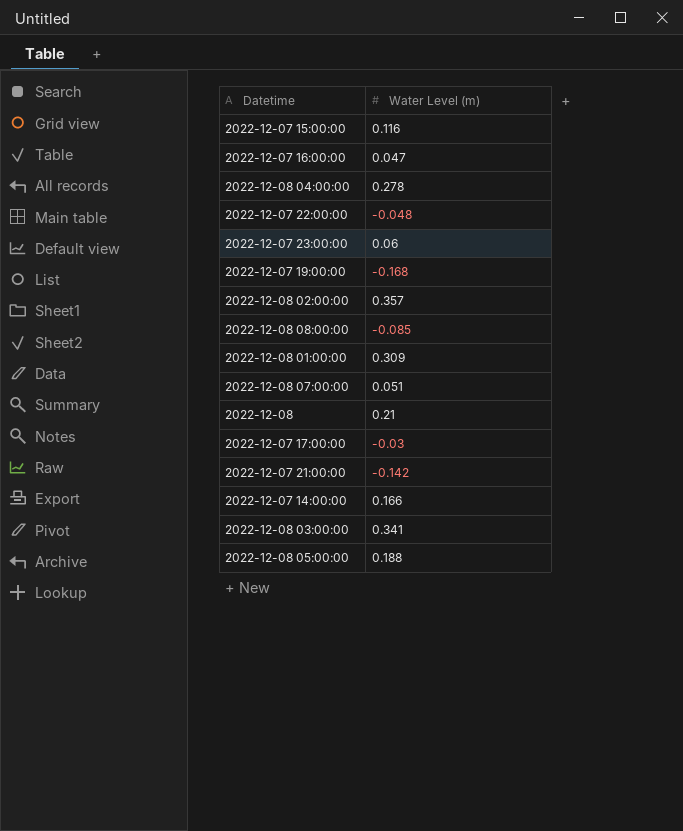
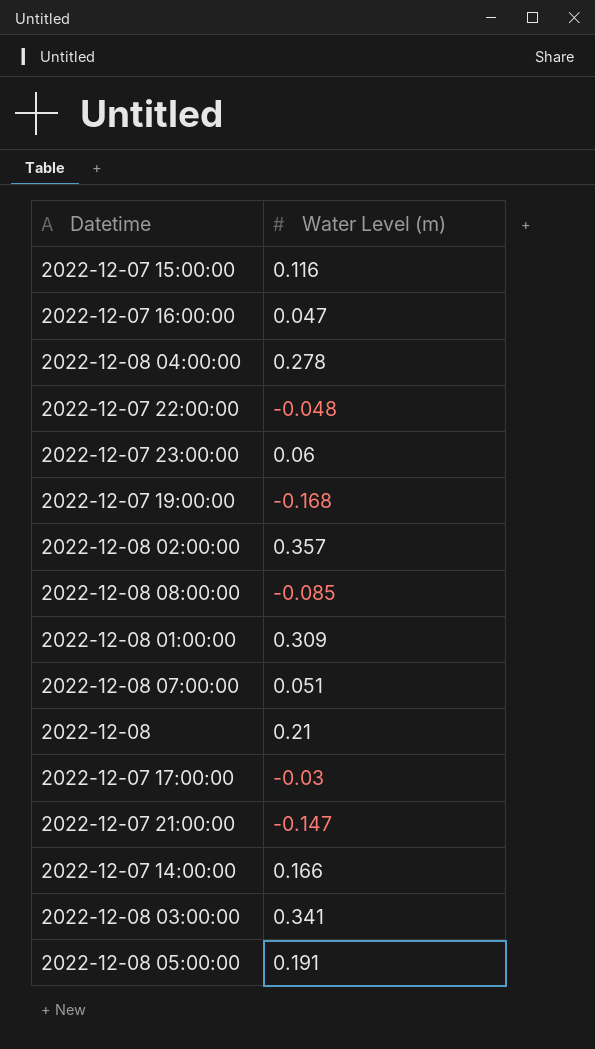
2022-12-07 21:00:00 | Water Level (m): -0.142 -> -0.147
2022-12-08 05:00:00 | Water Level (m): 0.188 -> 0.191

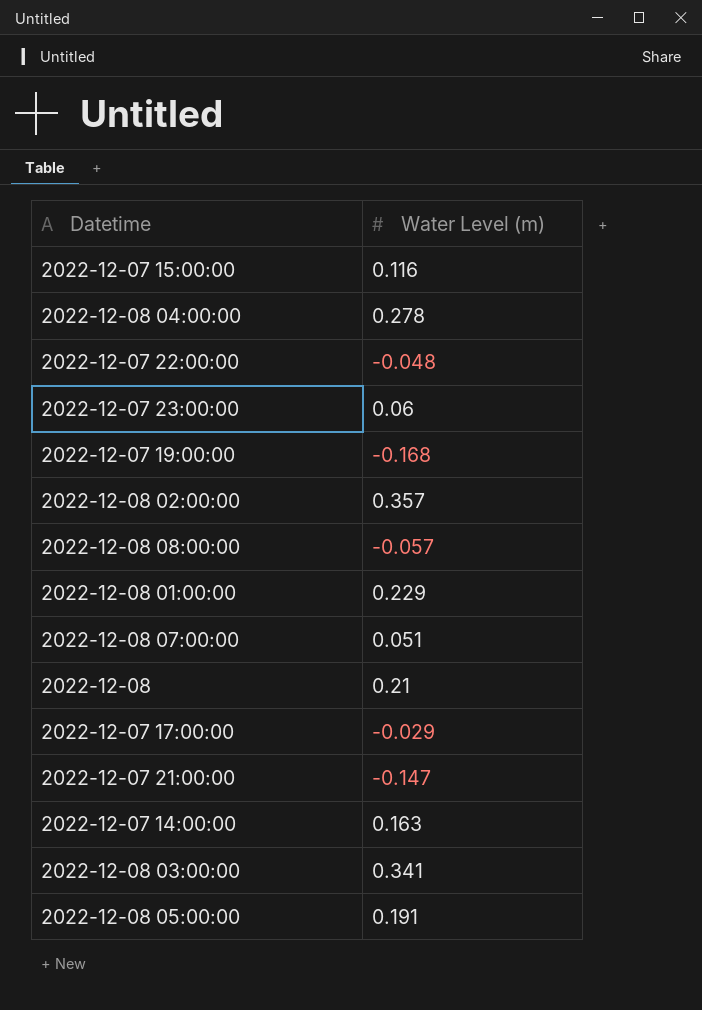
row 2022-12-07 16:00:00: 0.047 -> none
2022-12-08 08:00:00 | Water Level (m): -0.085 -> -0.057
2022-12-08 01:00:00 | Water Level (m): 0.309 -> 0.229
2022-12-07 17:00:00 | Water Level (m): -0.03 -> -0.029
2022-12-07 14:00:00 | Water Level (m): 0.166 -> 0.163

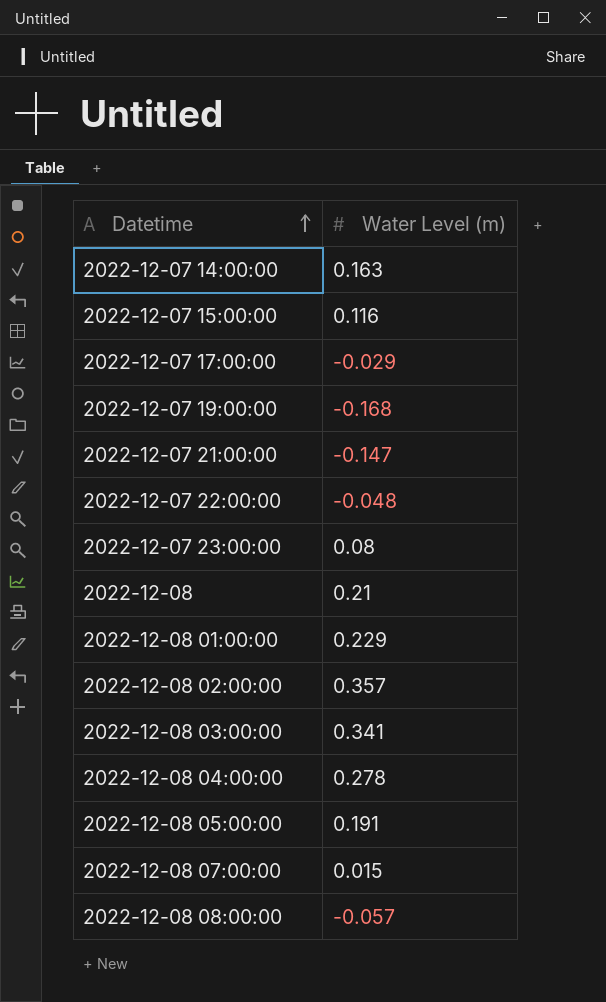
row order: none -> Datetime ascending
2022-12-07 23:00:00 | Water Level (m): 0.06 -> 0.08
2022-12-08 07:00:00 | Water Level (m): 0.051 -> 0.015

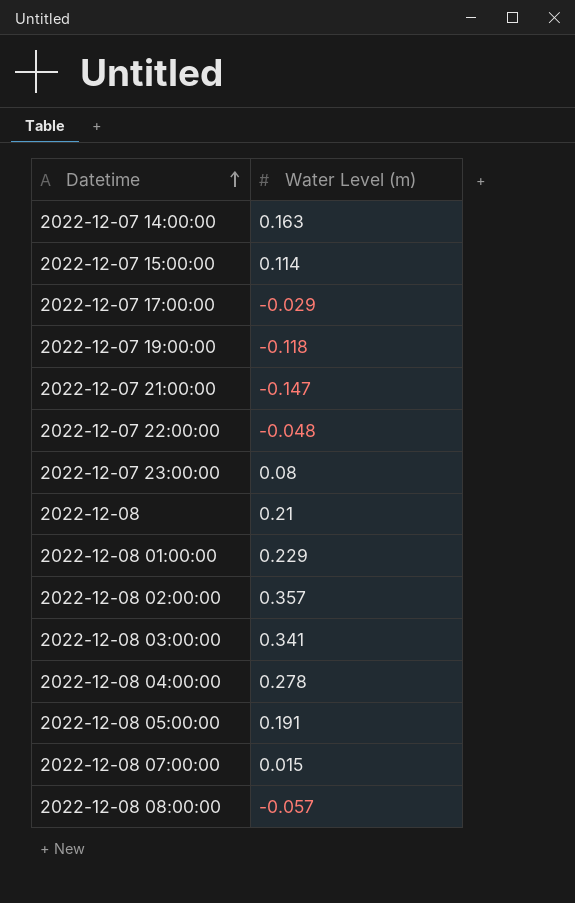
2022-12-07 15:00:00 | Water Level (m): 0.116 -> 0.114
2022-12-07 19:00:00 | Water Level (m): -0.168 -> -0.118

